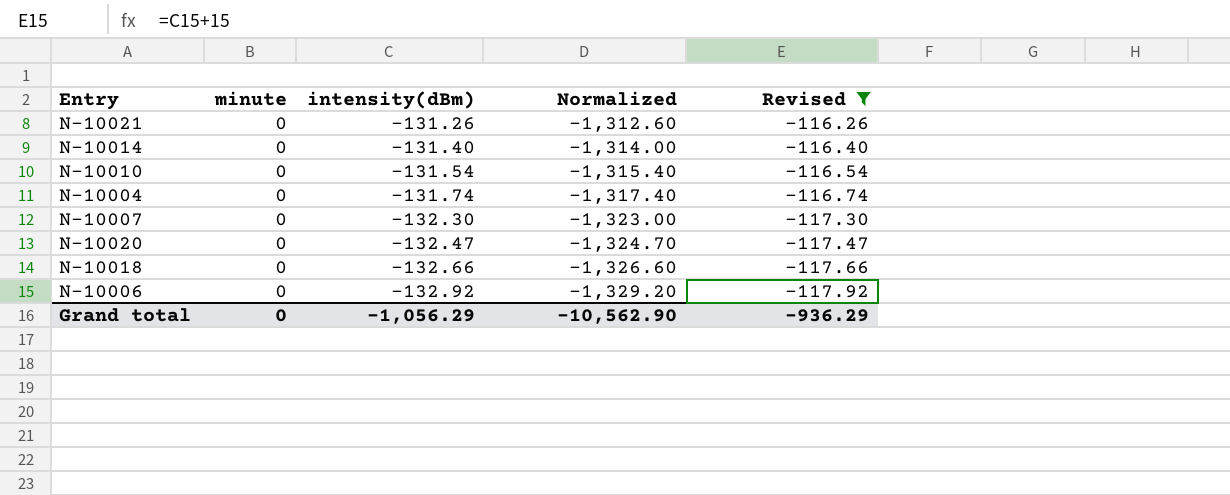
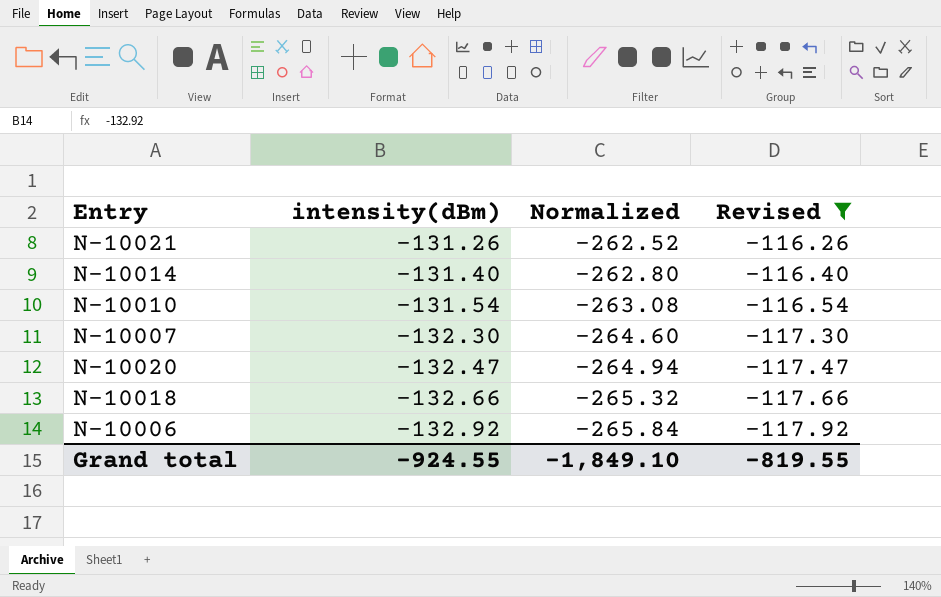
column minute | position: 2 -> none
column Normalized | formula: [intensity(dBm)] * 10 -> [intensity(dBm)] * 2
row N-10004: 0 | -131.74 | -1,317.40 | -116.74 -> none
Grand total | intensity(dBm): -1,056.29 -> -924.55
Grand total | Normalized: -10,562.90 -> -1,849.10
Grand total | Revised: -936.29 -> -819.55

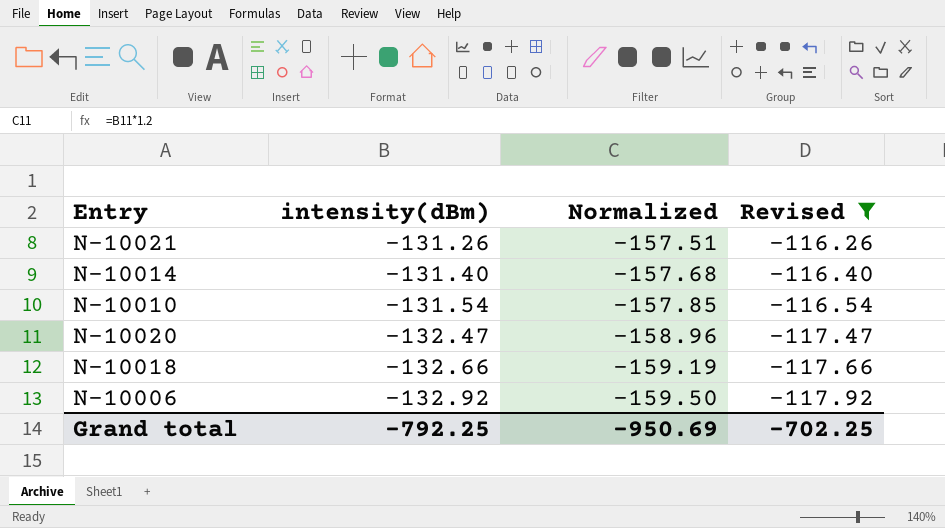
column Normalized | formula: [intensity(dBm)] * 2 -> [intensity(dBm)] * 1.2
row N-10007: -132.30 | -264.60 | -117.30 -> none
Grand total | intensity(dBm): -924.55 -> -792.25
Grand total | Normalized: -1,849.10 -> -950.69
Grand total | Revised: -819.55 -> -702.25

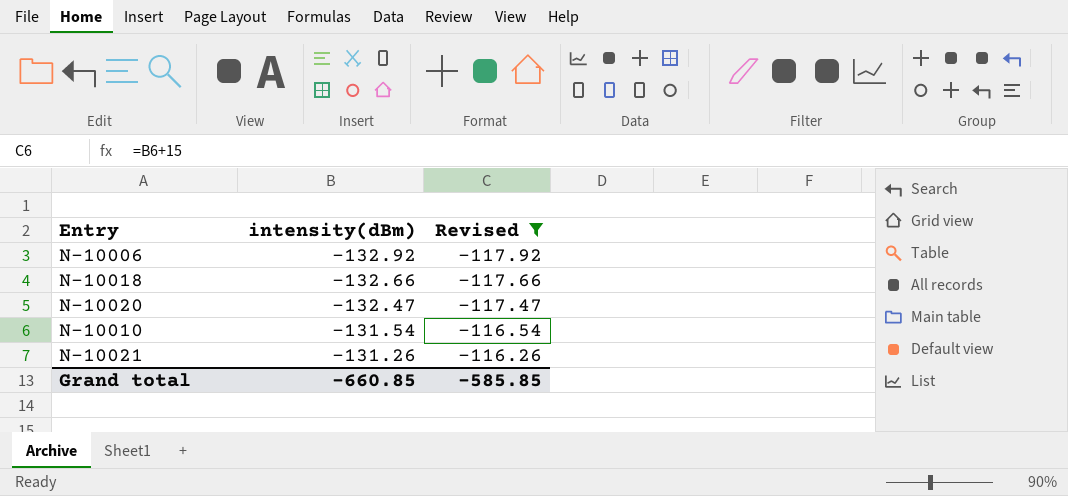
row order: intensity(dBm) descending -> intensity(dBm) ascending
column Normalized | formula: [intensity(dBm)] * 1.2 -> none
row N-10014: -131.40 | -157.68 | -116.40 -> none
Grand total | intensity(dBm): -792.25 -> -660.85
Grand total | Revised: -702.25 -> -585.85

